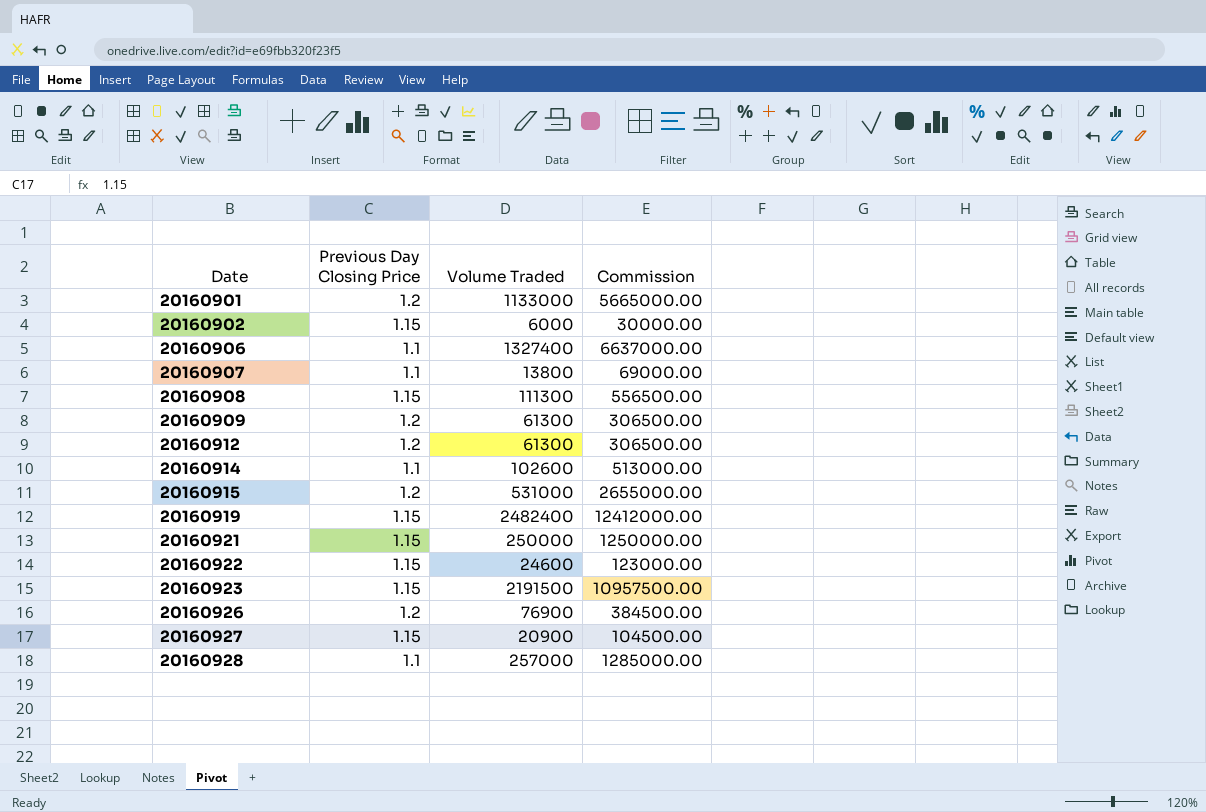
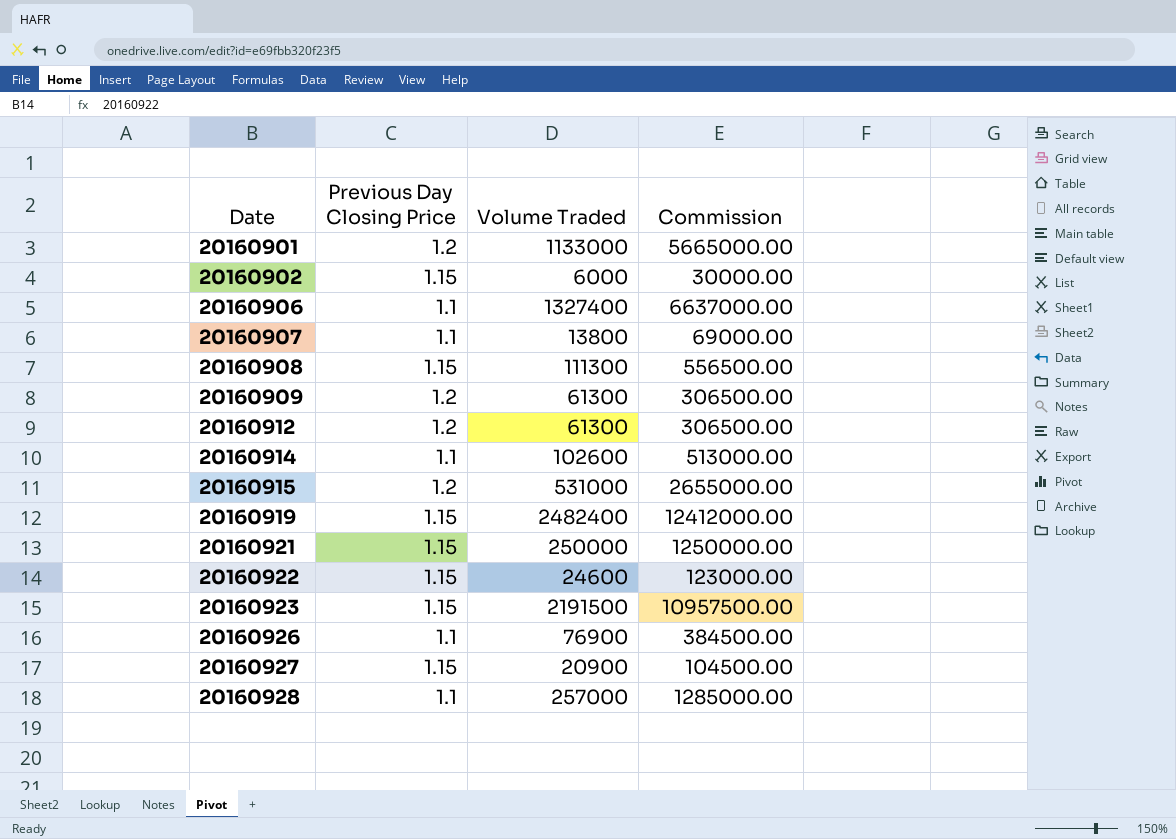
20160926 | Previous Day Closing Price: 1.2 -> 1.1

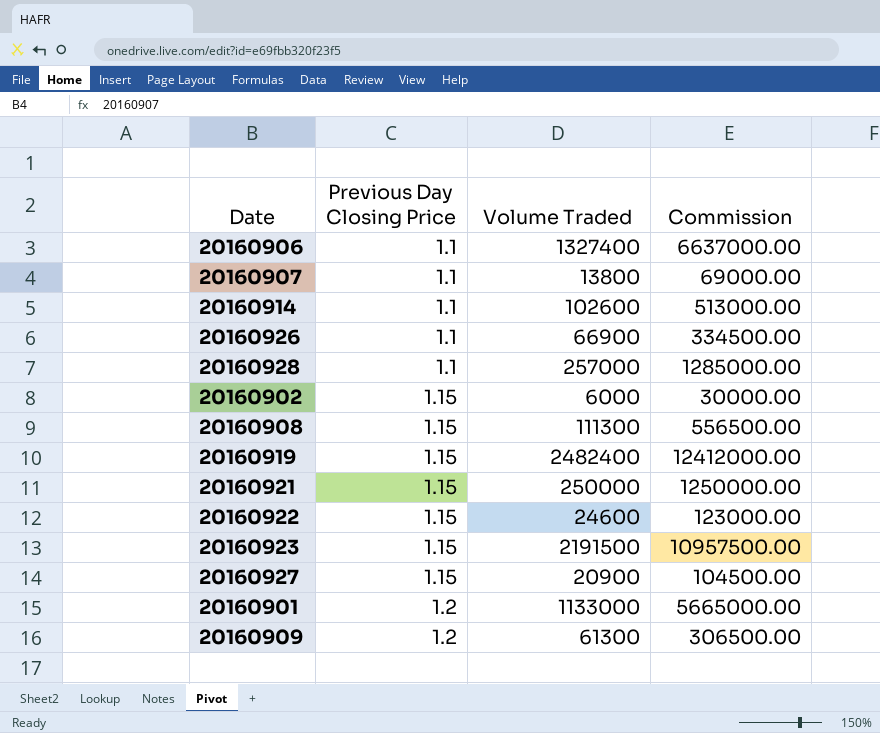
row order: Date ascending -> Previous Day Closing Price ascending
row 20160912: 1.2 | 61300 | 306500.00 -> none
row 20160915: 1.2 | 531000 | 2655000.00 -> none
20160926 | Volume Traded: 76900 -> 66900
20160926 | Commission: 384500.00 -> 334500.00

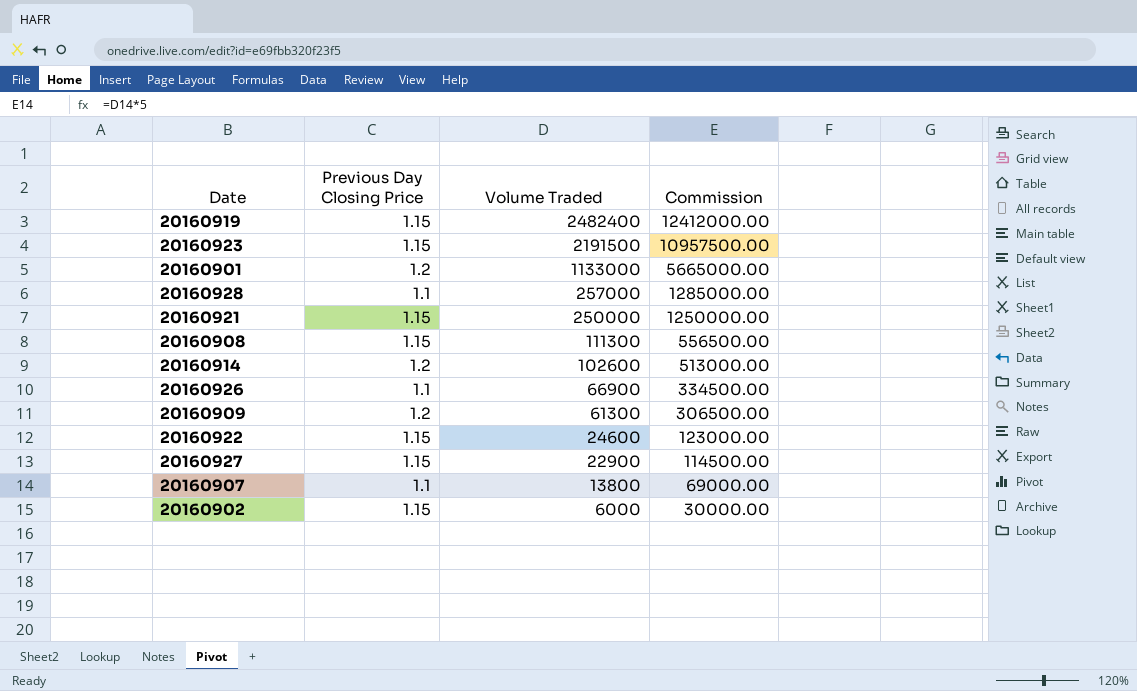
row order: Previous Day Closing Price ascending -> Volume Traded descending
row 20160906: 1.1 | 1327400 | 6637000.00 -> none
20160914 | Previous Day Closing Price: 1.1 -> 1.2
20160927 | Volume Traded: 20900 -> 22900
20160927 | Commission: 104500.00 -> 114500.00

